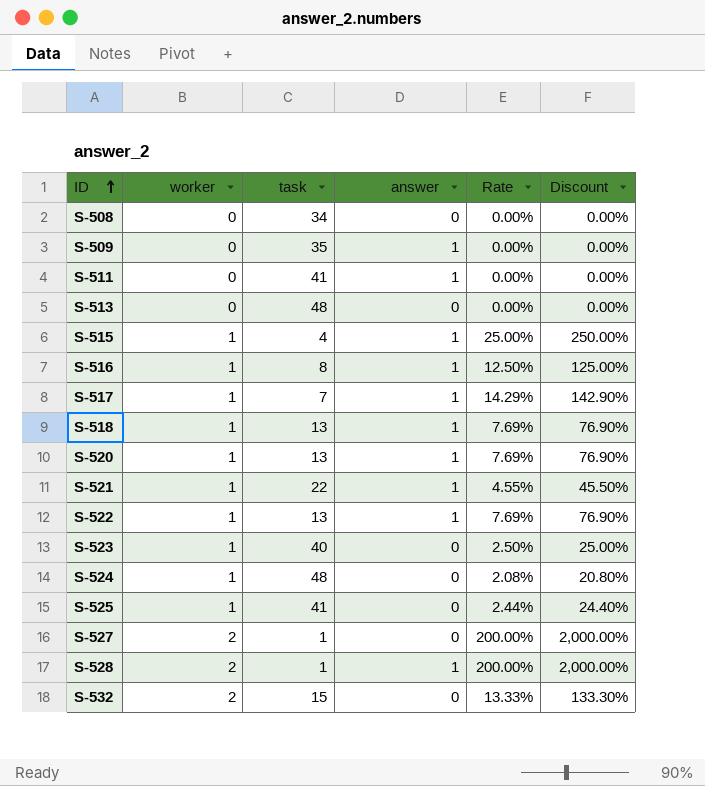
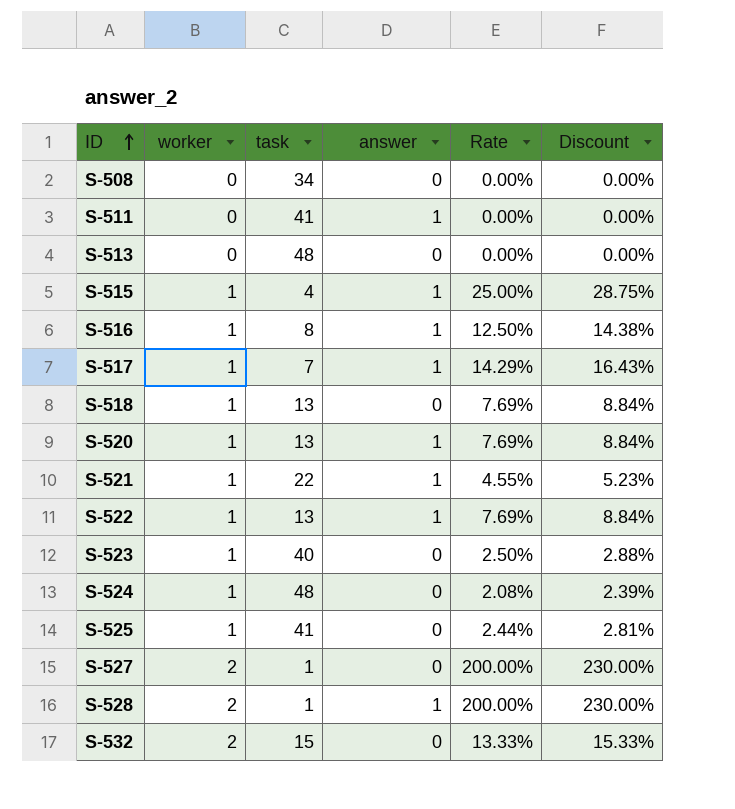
column Discount | formula: [Rate] * 10 -> [Rate] * 1.15
row S-509: 0 | 35 | 1 | 0.00% | 0.00% -> none
S-518 | answer: 1 -> 0

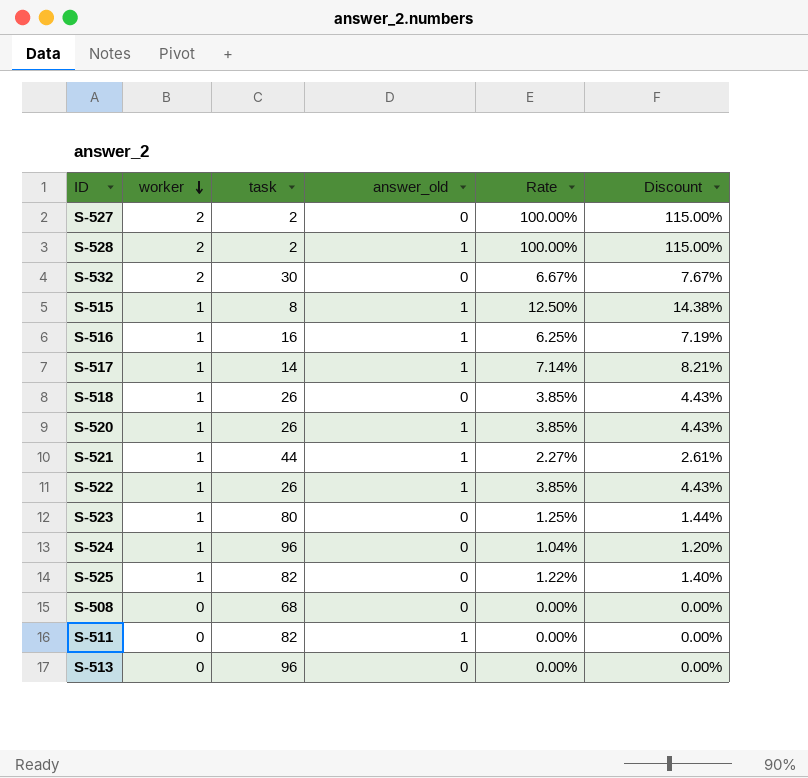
row order: ID ascending -> worker descending
column name: answer -> answer_old
S-527 | task: 1 -> 2
S-527 | Rate: 200.00% -> 100.00%
S-527 | Discount: 230.00% -> 115.00%
S-528 | task: 1 -> 2
S-528 | Rate: 200.00% -> 100.00%
S-528 | Discount: 230.00% -> 115.00%
S-532 | task: 15 -> 30
S-532 | Rate: 13.33% -> 6.67%
S-532 | Discount: 15.33% -> 7.67%
S-515 | task: 4 -> 8
S-515 | Rate: 25.00% -> 12.50%
S-515 | Discount: 28.75% -> 14.38%
S-516 | task: 8 -> 16
S-516 | Rate: 12.50% -> 6.25%
S-516 | Discount: 14.38% -> 7.19%
S-517 | task: 7 -> 14
S-517 | Rate: 14.29% -> 7.14%
S-517 | Discount: 16.43% -> 8.21%
S-518 | task: 13 -> 26
S-518 | Rate: 7.69% -> 3.85%
S-518 | Discount: 8.84% -> 4.43%
S-520 | task: 13 -> 26
S-520 | Rate: 7.69% -> 3.85%
S-520 | Discount: 8.84% -> 4.43%
S-521 | task: 22 -> 44
S-521 | Rate: 4.55% -> 2.27%
S-521 | Discount: 5.23% -> 2.61%
S-522 | task: 13 -> 26
S-522 | Rate: 7.69% -> 3.85%
S-522 | Discount: 8.84% -> 4.43%
S-523 | task: 40 -> 80
S-523 | Rate: 2.50% -> 1.25%
S-523 | Discount: 2.88% -> 1.44%
S-524 | task: 48 -> 96
S-524 | Rate: 2.08% -> 1.04%
S-524 | Discount: 2.39% -> 1.20%
S-525 | task: 41 -> 82
S-525 | Rate: 2.44% -> 1.22%
S-525 | Discount: 2.81% -> 1.40%
S-508 | task: 34 -> 68
S-511 | task: 41 -> 82
S-513 | task: 48 -> 96

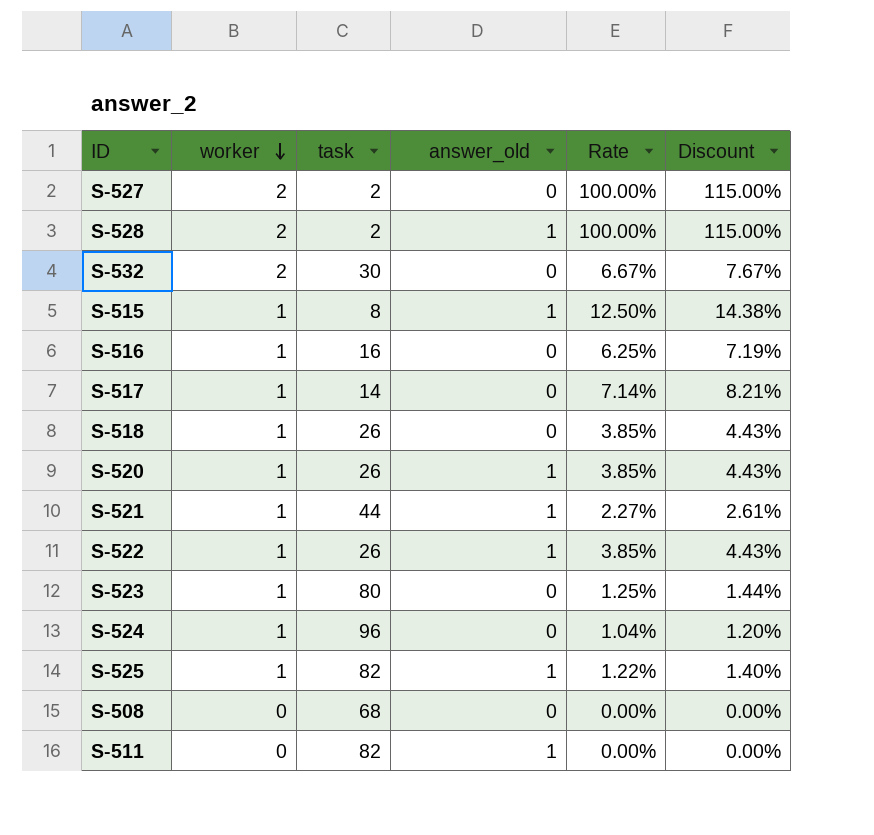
row S-513: 0 | 96 | 0 | 0.00% | 0.00% -> none
S-516 | answer_old: 1 -> 0
S-517 | answer_old: 1 -> 0
S-525 | answer_old: 0 -> 1

